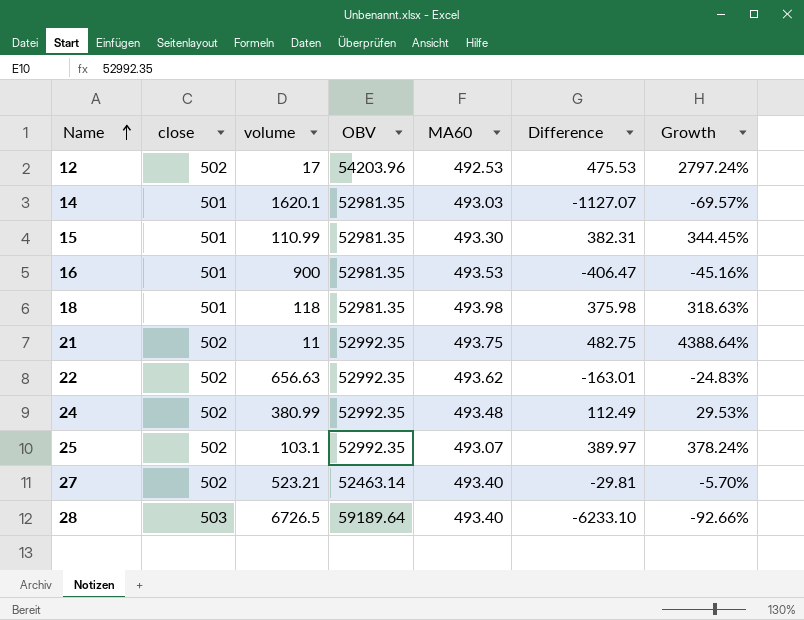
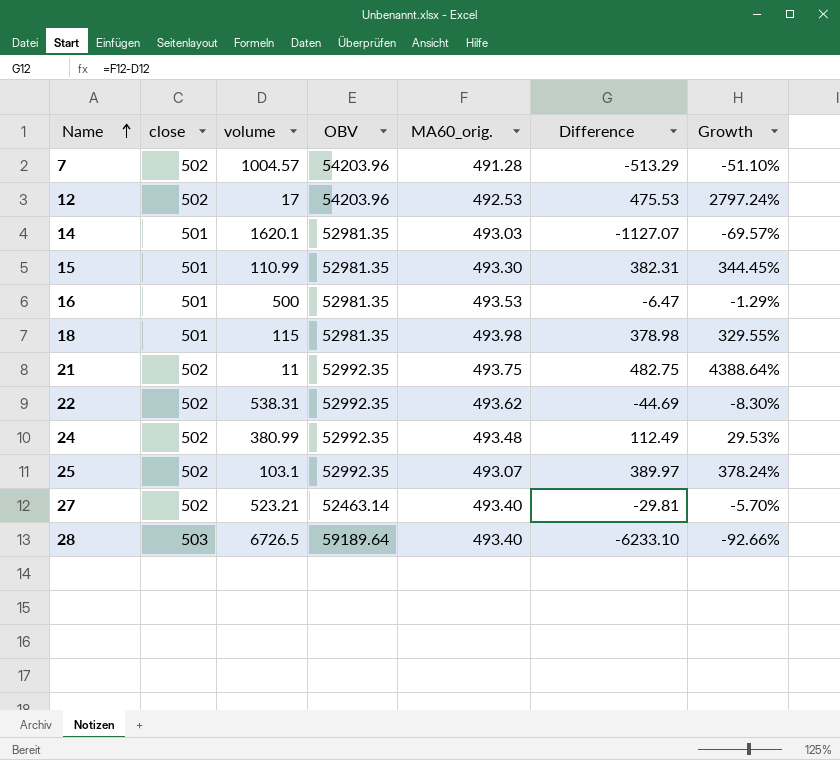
column name: MA60 -> MA60_orig.
row 7: none -> 502 | 1004.57 | 54203.96 | 491.28 | -513.29 | -51.10%
16 | volume: 900 -> 500
16 | Difference: -406.47 -> -6.47
16 | Growth: -45.16% -> -1.29%
18 | volume: 118 -> 115
18 | Difference: 375.98 -> 378.98
18 | Growth: 318.63% -> 329.55%
22 | volume: 656.63 -> 538.31
22 | Difference: -163.01 -> -44.69
22 | Growth: -24.83% -> -8.30%

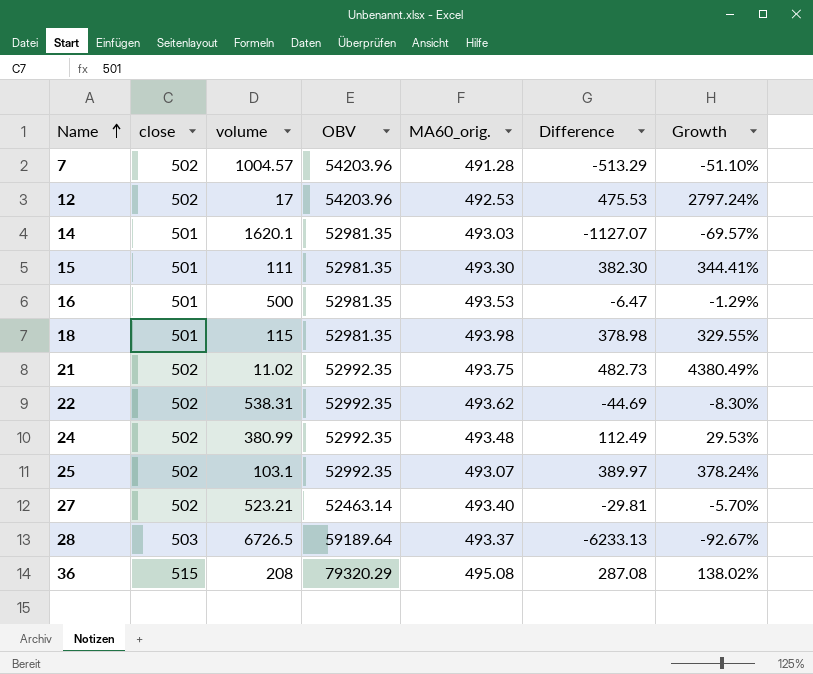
15 | volume: 110.99 -> 111
15 | Difference: 382.31 -> 382.30
15 | Growth: 344.45% -> 344.41%
21 | volume: 11 -> 11.02
21 | Difference: 482.75 -> 482.73
21 | Growth: 4388.64% -> 4380.49%
28 | MA60_orig.: 493.40 -> 493.37
28 | Difference: -6233.10 -> -6233.13
28 | Growth: -92.66% -> -92.67%
row 36: none -> 515 | 208 | 79320.29 | 495.08 | 287.08 | 138.02%

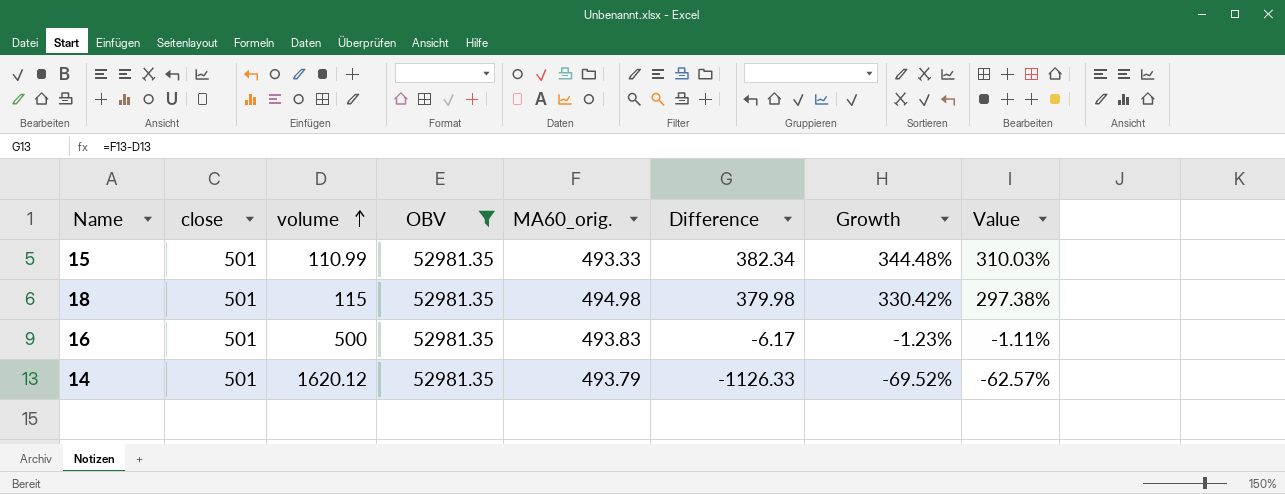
filter: none -> OBV = 52981.35
row order: Name ascending -> volume ascending
column Value | formula: none -> [Growth] * 0.9
15 | volume: 111 -> 110.99
15 | MA60_orig.: 493.30 -> 493.33
15 | Difference: 382.30 -> 382.34
15 | Growth: 344.41% -> 344.48%
18 | MA60_orig.: 493.98 -> 494.98
18 | Difference: 378.98 -> 379.98
18 | Growth: 329.55% -> 330.42%
16 | MA60_orig.: 493.53 -> 493.83
16 | Difference: -6.47 -> -6.17
16 | Growth: -1.29% -> -1.23%
14 | volume: 1620.1 -> 1620.12
14 | MA60_orig.: 493.03 -> 493.79
14 | Difference: -1127.07 -> -1126.33
14 | Growth: -69.57% -> -69.52%

